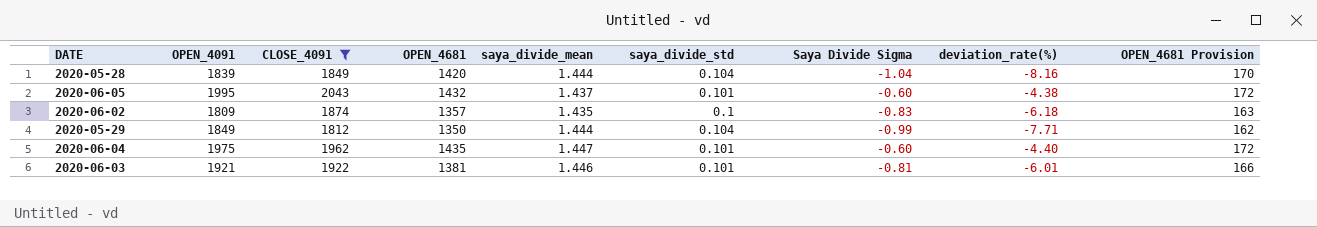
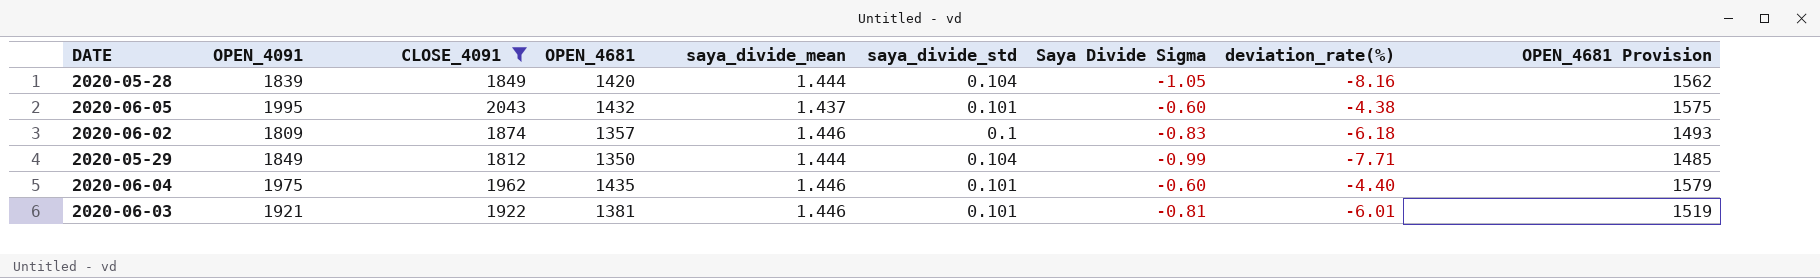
column OPEN_4681 Provision | formula: [OPEN_4681] * 0.12 -> [OPEN_4681] * 1.1
2020-05-28 | Saya Divide Sigma: -1.04 -> -1.05
2020-06-02 | saya_divide_mean: 1.435 -> 1.446
2020-06-04 | saya_divide_mean: 1.447 -> 1.446

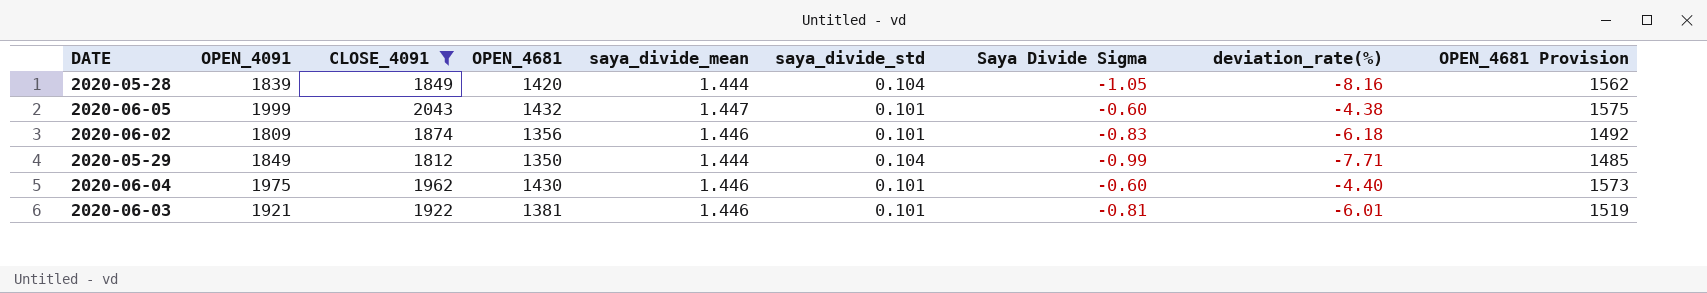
2020-06-05 | OPEN_4091: 1995 -> 1999
2020-06-05 | saya_divide_mean: 1.437 -> 1.447
2020-06-02 | OPEN_4681: 1357 -> 1356
2020-06-02 | saya_divide_std: 0.1 -> 0.101
2020-06-02 | OPEN_4681 Provision: 1493 -> 1492
2020-06-04 | OPEN_4681: 1435 -> 1430
2020-06-04 | OPEN_4681 Provision: 1579 -> 1573

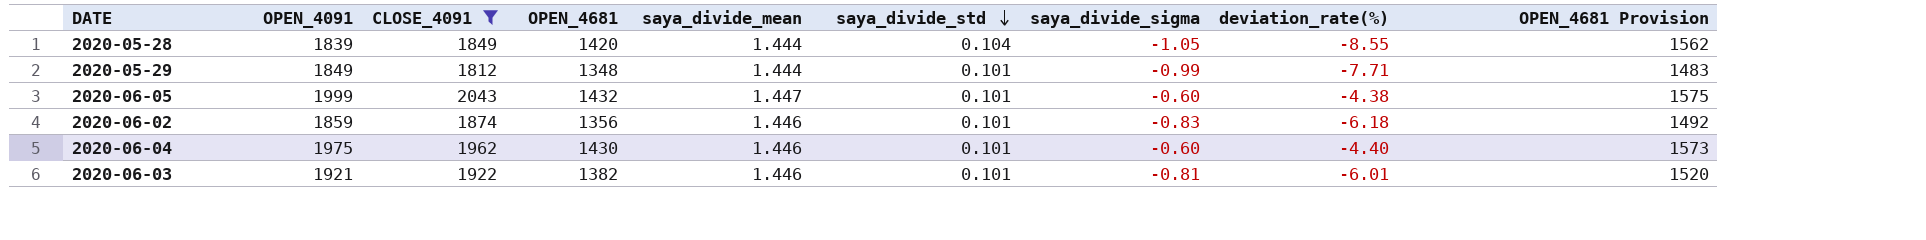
row order: none -> saya_divide_std descending
column name: Saya Divide Sigma -> saya_divide_sigma
2020-05-28 | deviation_rate(%): -8.16 -> -8.55
2020-05-29 | OPEN_4681: 1350 -> 1348
2020-05-29 | saya_divide_std: 0.104 -> 0.101
2020-05-29 | OPEN_4681 Provision: 1485 -> 1483
2020-06-02 | OPEN_4091: 1809 -> 1859
2020-06-03 | OPEN_4681: 1381 -> 1382
2020-06-03 | OPEN_4681 Provision: 1519 -> 1520

